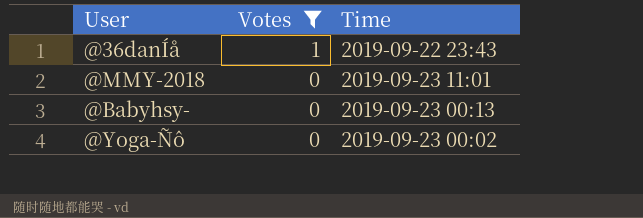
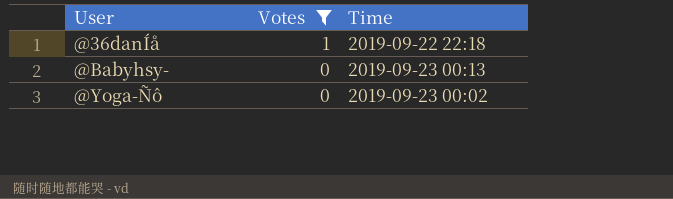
row @MMY-2018: 0 | 2019-09-23 11:01 -> none
@36danÍå | Time: 2019-09-22 23:43 -> 2019-09-22 22:18

